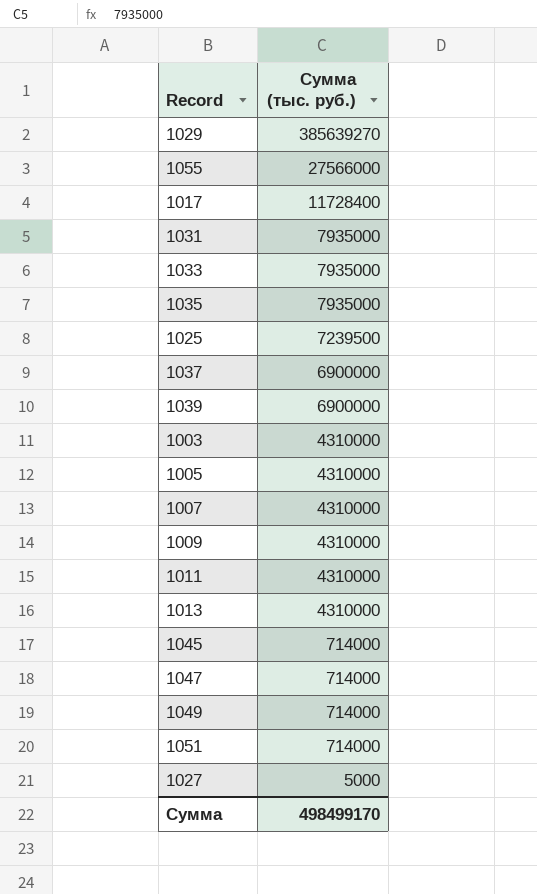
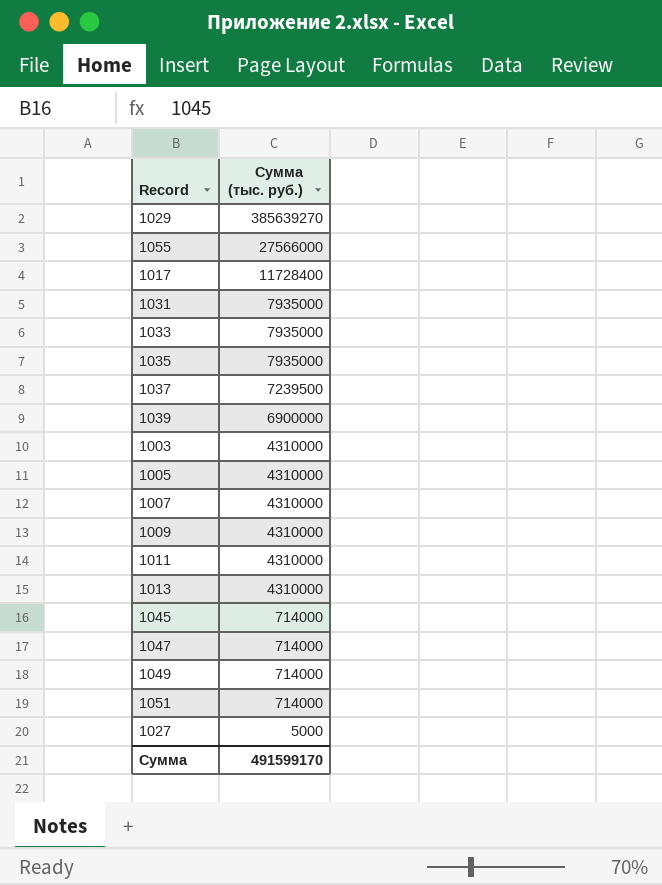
row 1025: 7239500 -> none
1037 | Сумма (тыс. руб.): 6900000 -> 7239500
Сумма | Сумма (тыс. руб.): 498499170 -> 491599170

